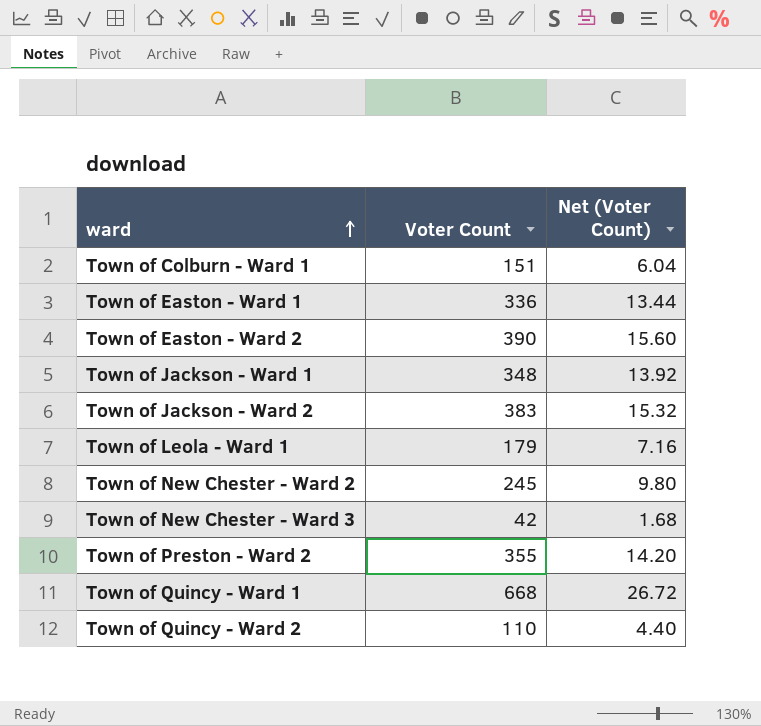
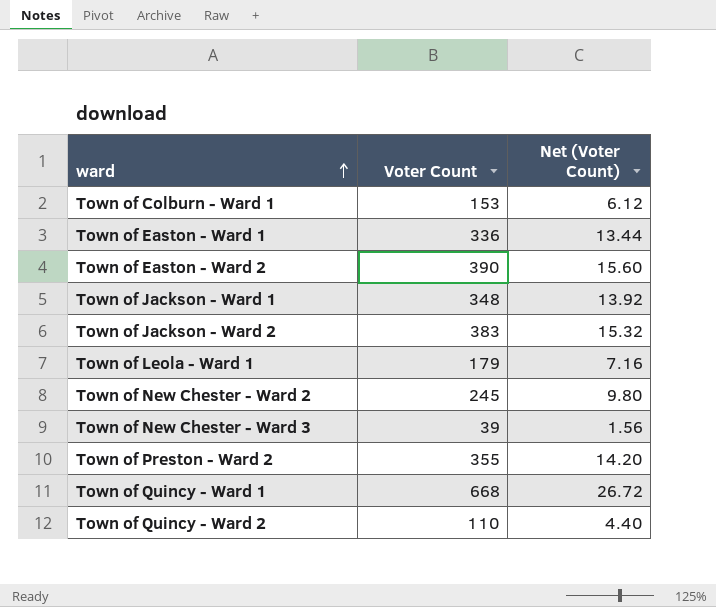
Town of Colburn - Ward 1 | Voter Count: 151 -> 153
Town of Colburn - Ward 1 | Net (Voter Count): 6.04 -> 6.12
Town of New Chester - Ward 3 | Voter Count: 42 -> 39
Town of New Chester - Ward 3 | Net (Voter Count): 1.68 -> 1.56

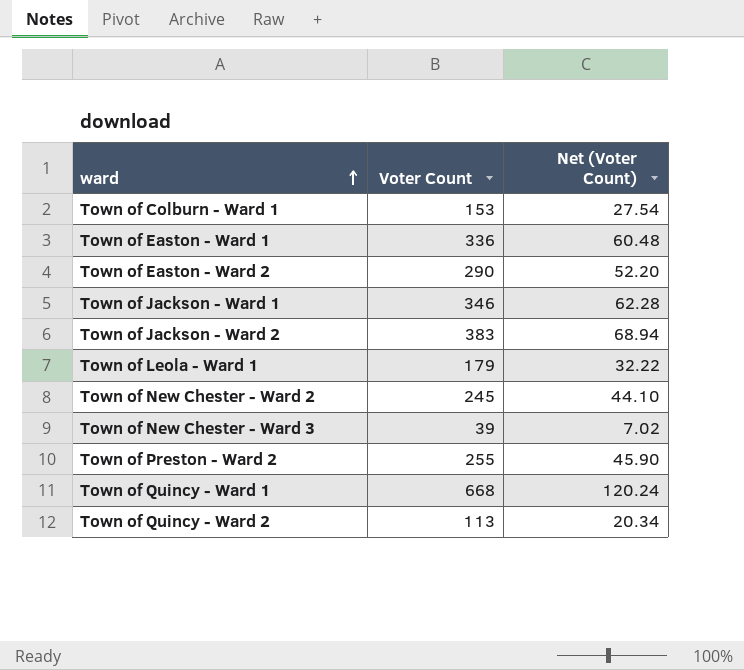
column Net (Voter Count) | formula: [Voter Count] * 0.04 -> [Voter Count] * 0.18
Town of Easton - Ward 2 | Voter Count: 390 -> 290
Town of Jackson - Ward 1 | Voter Count: 348 -> 346
Town of Preston - Ward 2 | Voter Count: 355 -> 255
Town of Quincy - Ward 2 | Voter Count: 110 -> 113

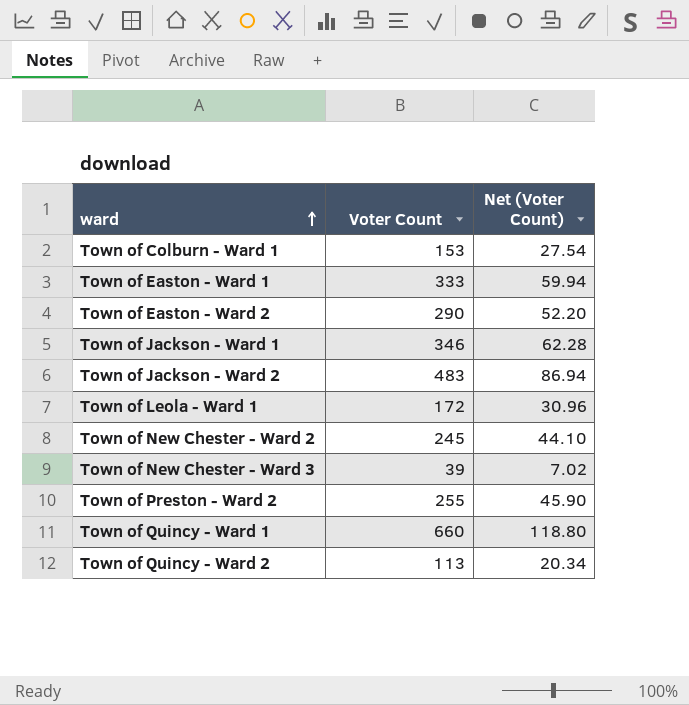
Town of Easton - Ward 1 | Voter Count: 336 -> 333
Town of Easton - Ward 1 | Net (Voter Count): 60.48 -> 59.94
Town of Jackson - Ward 2 | Voter Count: 383 -> 483
Town of Jackson - Ward 2 | Net (Voter Count): 68.94 -> 86.94
Town of Leola - Ward 1 | Voter Count: 179 -> 172
Town of Leola - Ward 1 | Net (Voter Count): 32.22 -> 30.96
Town of Quincy - Ward 1 | Voter Count: 668 -> 660
Town of Quincy - Ward 1 | Net (Voter Count): 120.24 -> 118.80

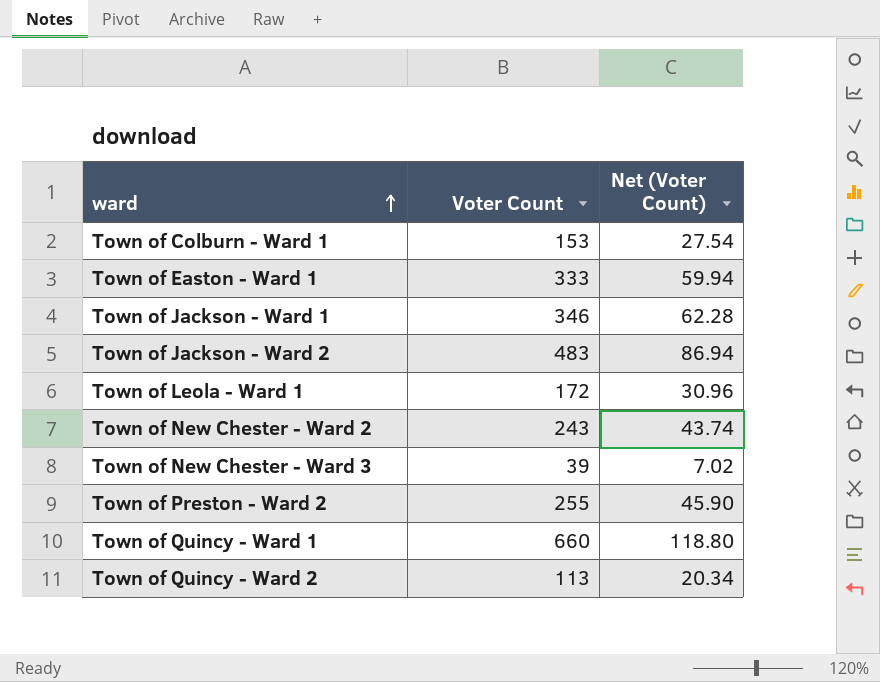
row Town of Easton - Ward 2: 290 | 52.20 -> none
Town of New Chester - Ward 2 | Voter Count: 245 -> 243
Town of New Chester - Ward 2 | Net (Voter Count): 44.10 -> 43.74

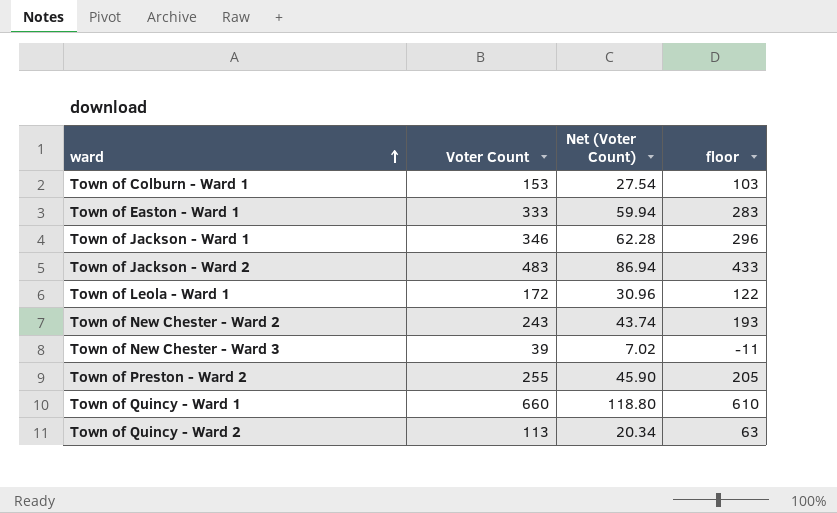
column floor | formula: none -> [Voter Count] - 50

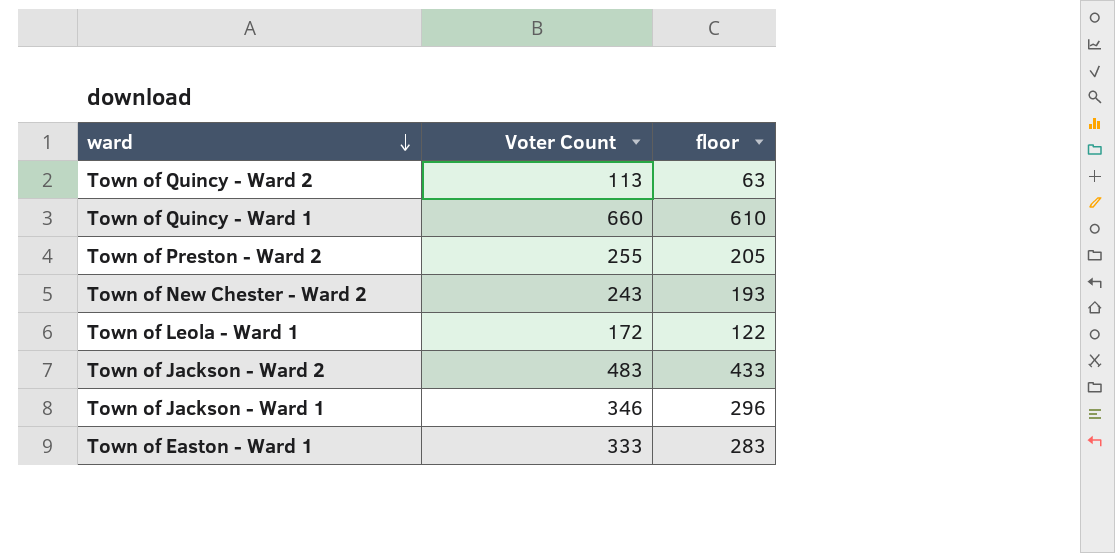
row order: ward ascending -> ward descending
column Net (Voter Count) | formula: [Voter Count] * 0.18 -> none
row Town of Colburn - Ward 1: 153 | 27.54 | 103 -> none
row Town of New Chester - Ward 3: 39 | 7.02 | -11 -> none

